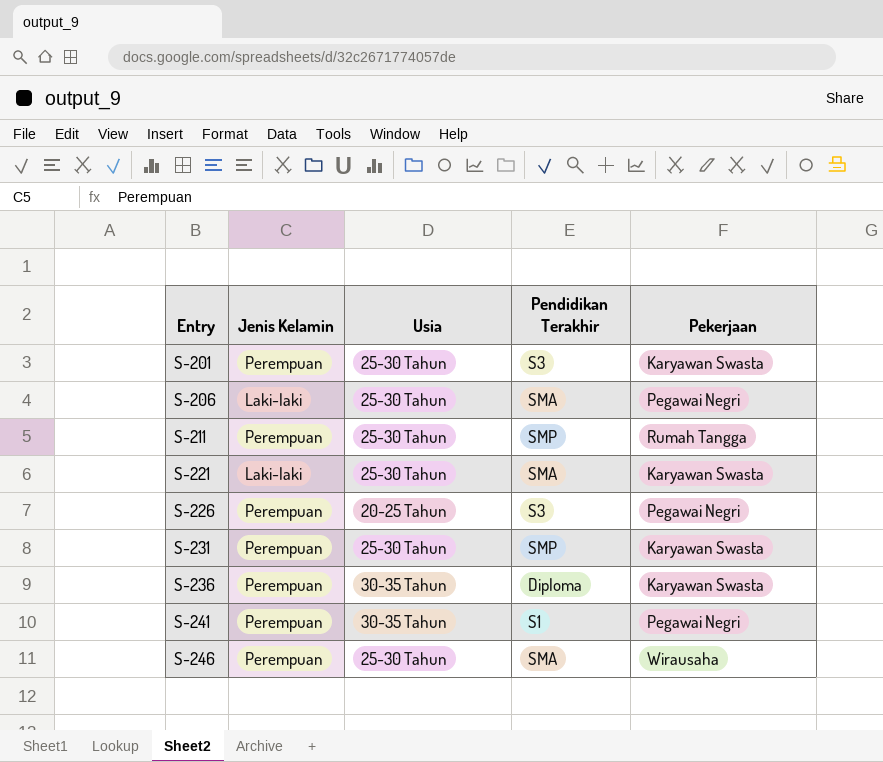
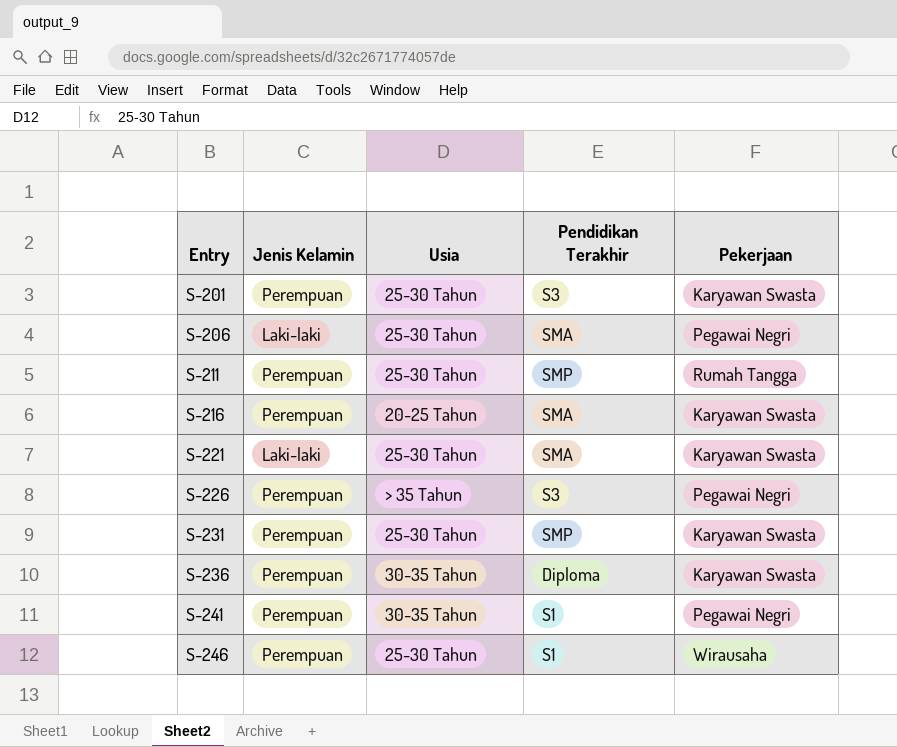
row S-216: none -> Perempuan | 20-25 Tahun | SMA | Karyawan Swasta
S-226 | Usia: 20-25 Tahun -> > 35 Tahun
S-246 | Pendidikan Terakhir: SMA -> S1

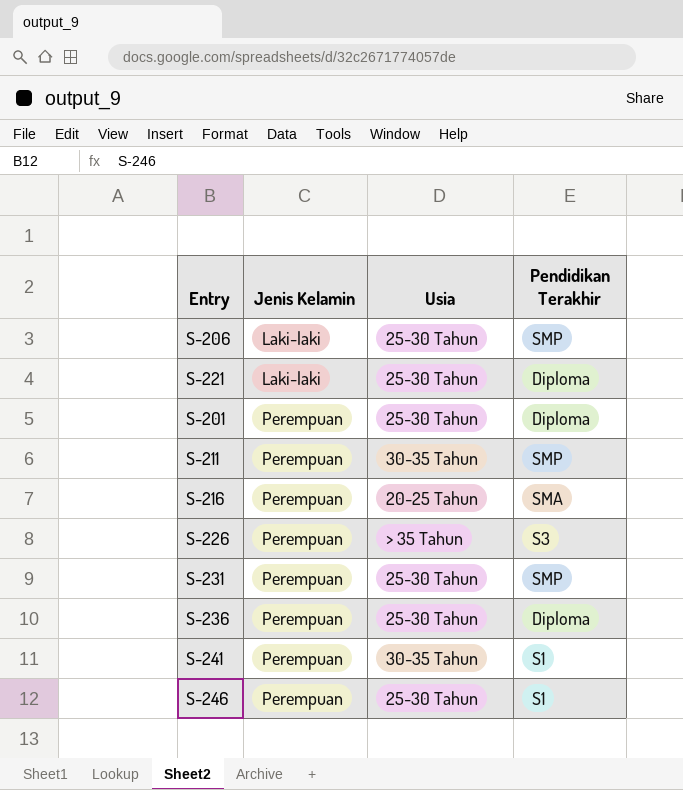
row order: Entry ascending -> Jenis Kelamin ascending
column Pekerjaan | position: 5 -> none
S-206 | Pendidikan Terakhir: SMA -> SMP
S-221 | Pendidikan Terakhir: SMA -> Diploma
S-201 | Pendidikan Terakhir: S3 -> Diploma
S-211 | Usia: 25-30 Tahun -> 30-35 Tahun
S-236 | Usia: 30-35 Tahun -> 25-30 Tahun

